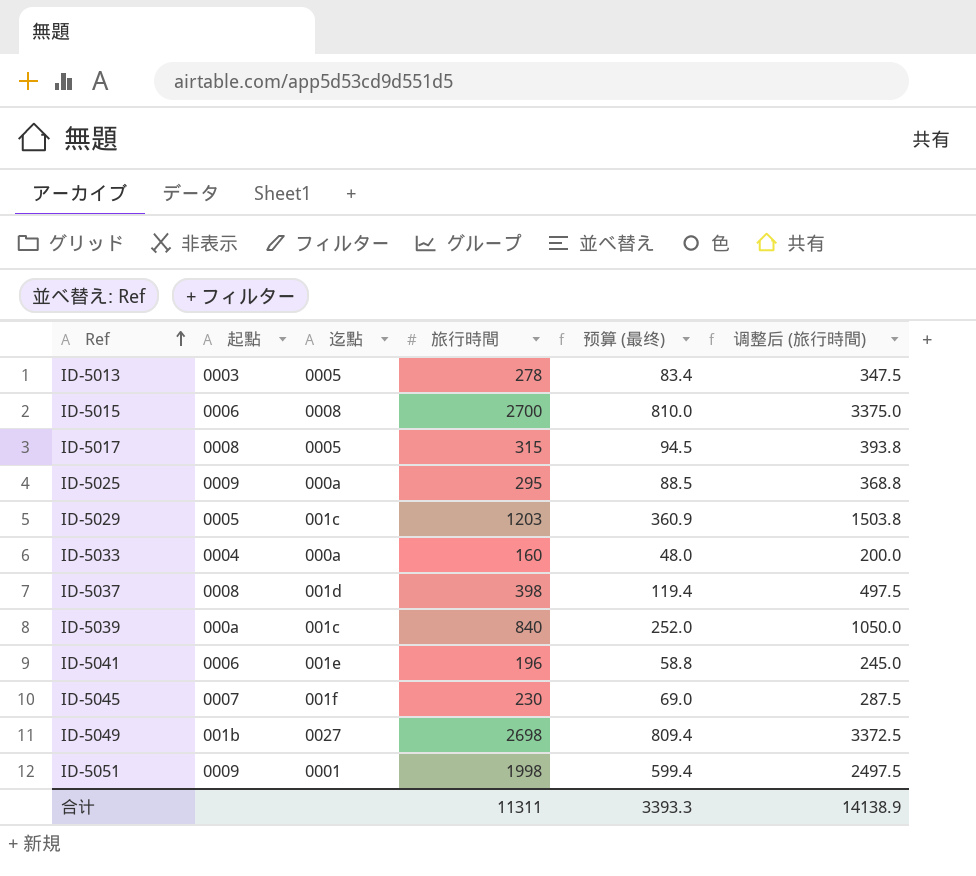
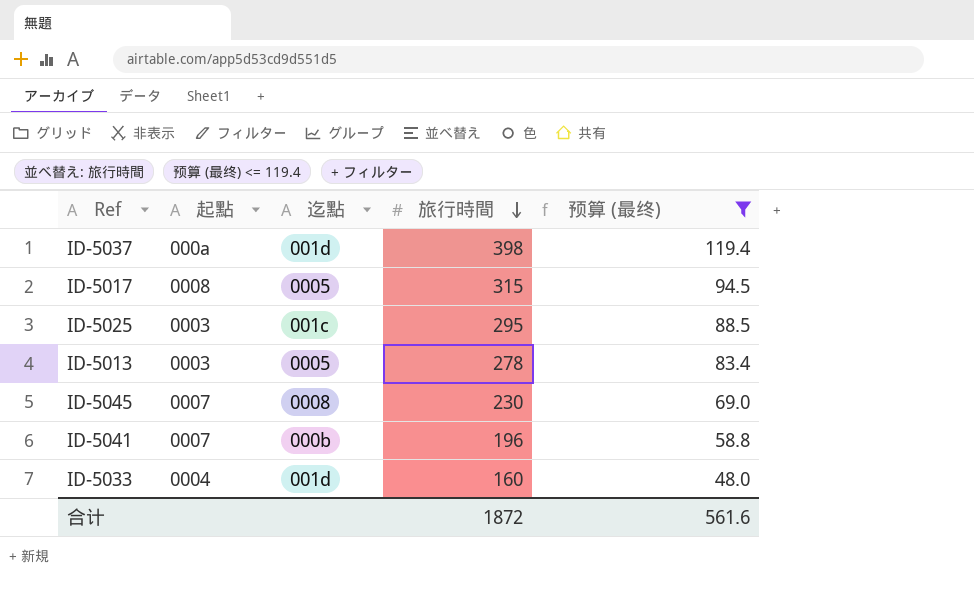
filter: none -> 预算 (最终) <= 119.4
row order: Ref ascending -> 旅行時間 descending
column 调整后 (旅行時間) | formula: [旅行時間] * 1.25 -> none
ID-5037 | 起點: 0008 -> 000a
ID-5025 | 起點: 0009 -> 0003
ID-5025 | 迄點: 000a -> 001c
ID-5045 | 迄點: 001f -> 0008
ID-5041 | 起點: 0006 -> 0007
ID-5041 | 迄點: 001e -> 000b
ID-5033 | 迄點: 000a -> 001d
合计 | 旅行時間: 11311 -> 1872
合计 | 预算 (最终): 3393.3 -> 561.6

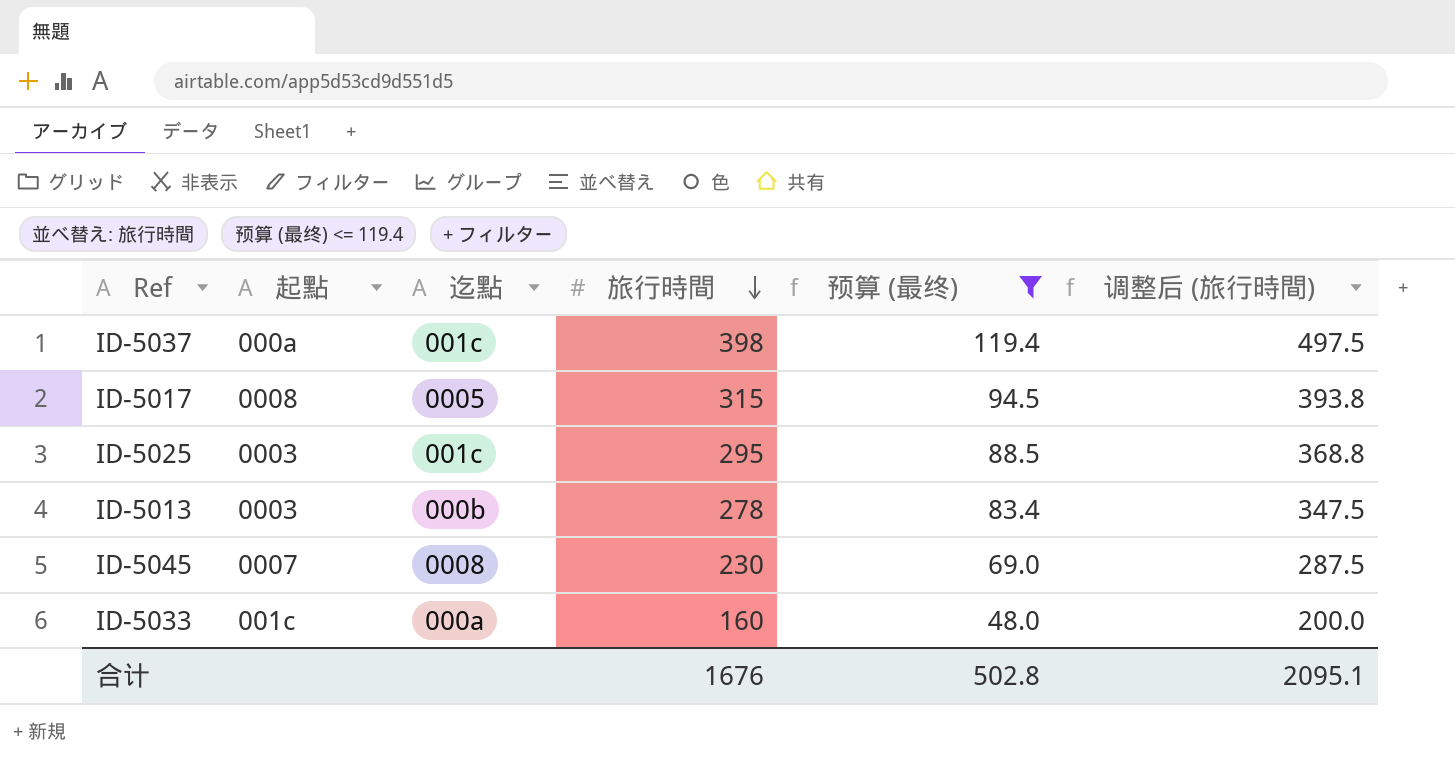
column 调整后 (旅行時間) | formula: none -> [旅行時間] * 1.25
row ID-5041: 0007 | 000b | 196 | 58.8 -> none
ID-5037 | 迄點: 001d -> 001c
ID-5013 | 迄點: 0005 -> 000b
ID-5033 | 起點: 0004 -> 001c
ID-5033 | 迄點: 001d -> 000a
合计 | 旅行時間: 1872 -> 1676
合计 | 预算 (最终): 561.6 -> 502.8

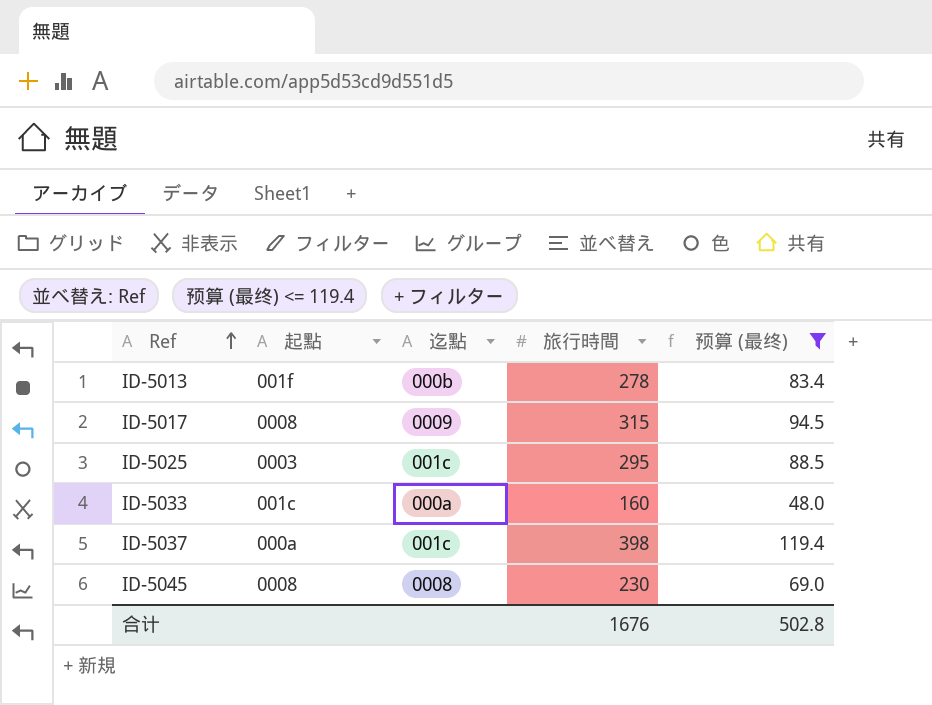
row order: 旅行時間 descending -> Ref ascending
column 调整后 (旅行時間) | formula: [旅行時間] * 1.25 -> none
ID-5013 | 起點: 0003 -> 001f
ID-5017 | 迄點: 0005 -> 0009
ID-5045 | 起點: 0007 -> 0008

